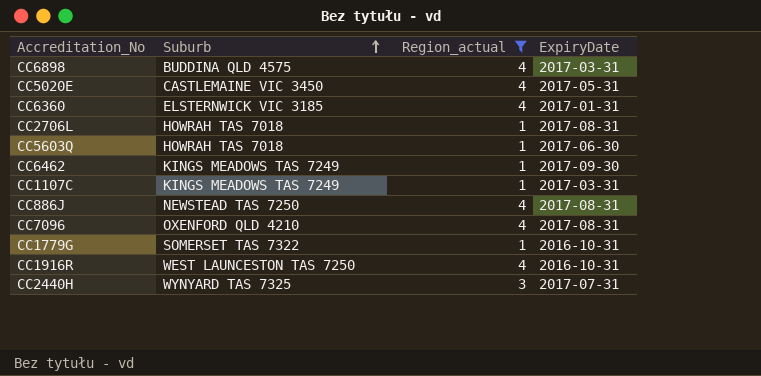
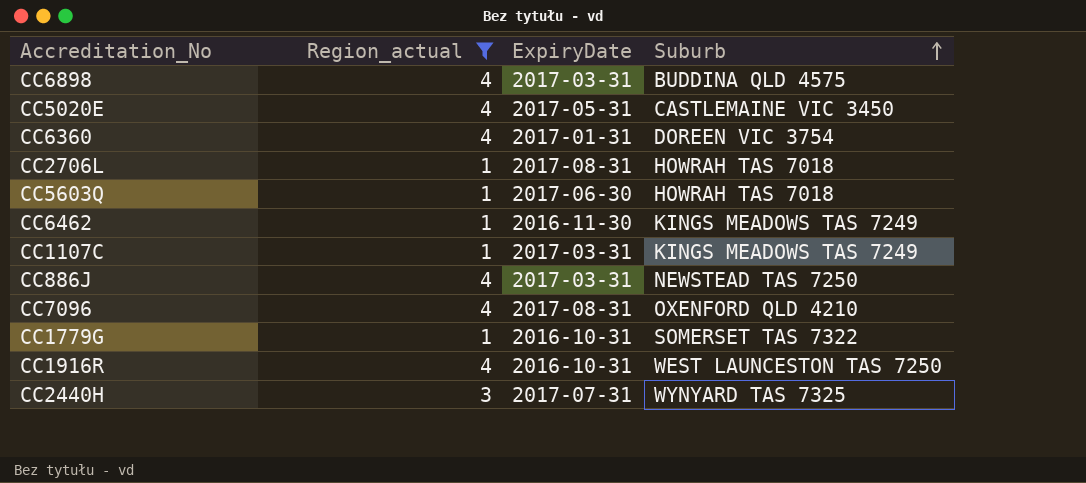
column Suburb | position: 2 -> 4
CC6360 | Suburb: ELSTERNWICK VIC 3185 -> DOREEN VIC 3754
CC6462 | ExpiryDate: 2017-09-30 -> 2016-11-30
CC886J | ExpiryDate: 2017-08-31 -> 2017-03-31

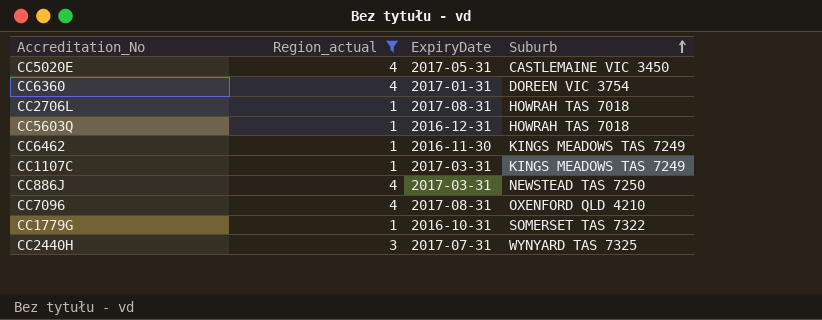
row CC6898: 4 | 2017-03-31 | BUDDINA QLD 4575 -> none
row CC1916R: 4 | 2016-10-31 | WEST LAUNCESTON TAS 7250 -> none
CC5603Q | ExpiryDate: 2017-06-30 -> 2016-12-31

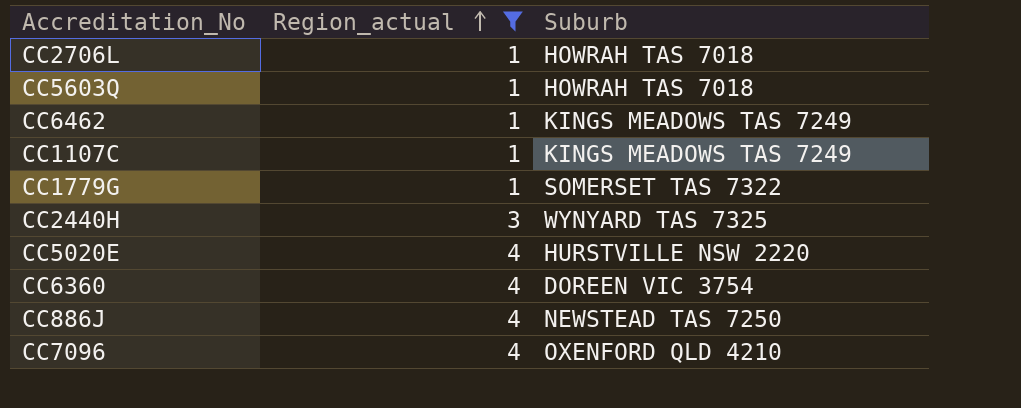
row order: Suburb ascending -> Region_actual ascending
column ExpiryDate | position: 3 -> none
CC5020E | Suburb: CASTLEMAINE VIC 3450 -> HURSTVILLE NSW 2220

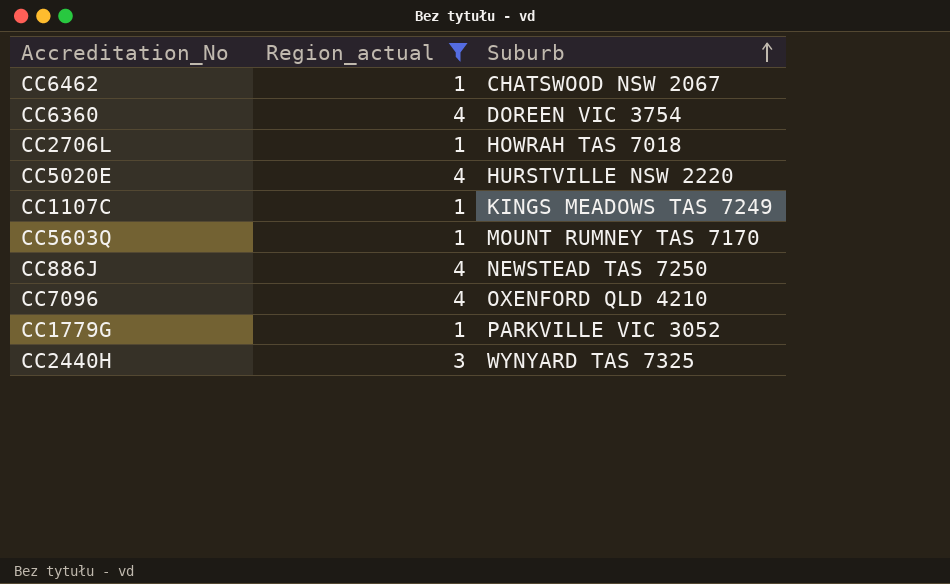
row order: Region_actual ascending -> Suburb ascending
CC6462 | Suburb: KINGS MEADOWS TAS 7249 -> CHATSWOOD NSW 2067
CC5603Q | Suburb: HOWRAH TAS 7018 -> MOUNT RUMNEY TAS 7170
CC1779G | Suburb: SOMERSET TAS 7322 -> PARKVILLE VIC 3052

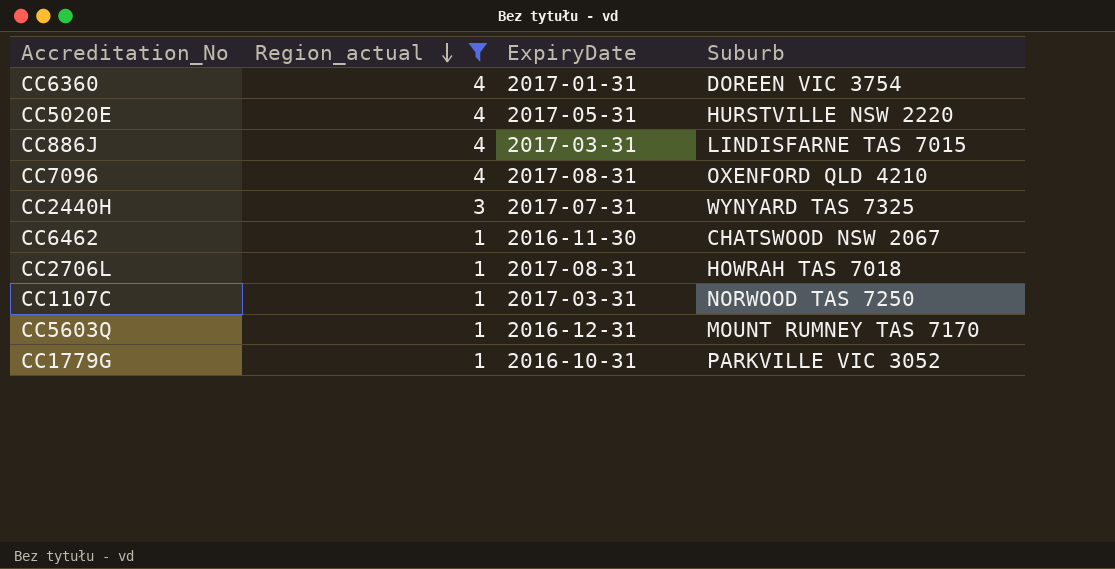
row order: Suburb ascending -> Region_actual descending
column ExpiryDate | position: none -> 3
CC886J | Suburb: NEWSTEAD TAS 7250 -> LINDISFARNE TAS 7015
CC1107C | Suburb: KINGS MEADOWS TAS 7249 -> NORWOOD TAS 7250

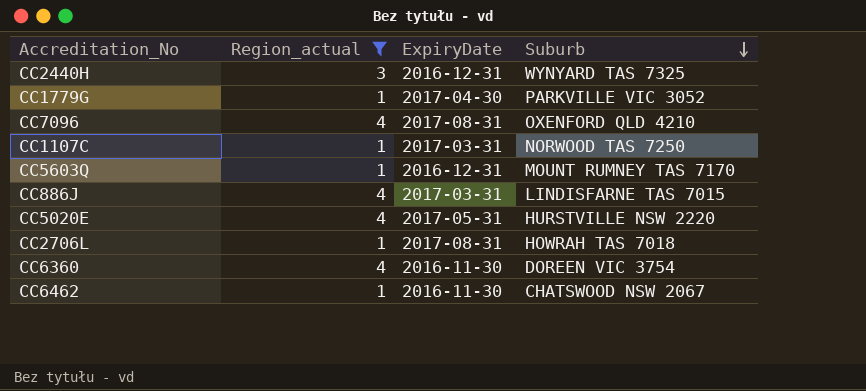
row order: Region_actual descending -> Suburb descending
CC2440H | ExpiryDate: 2017-07-31 -> 2016-12-31
CC1779G | ExpiryDate: 2016-10-31 -> 2017-04-30
CC6360 | ExpiryDate: 2017-01-31 -> 2016-11-30

